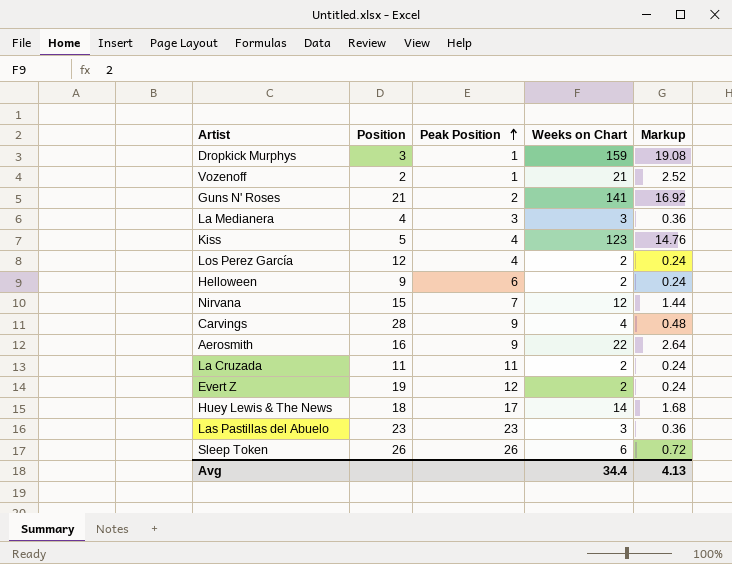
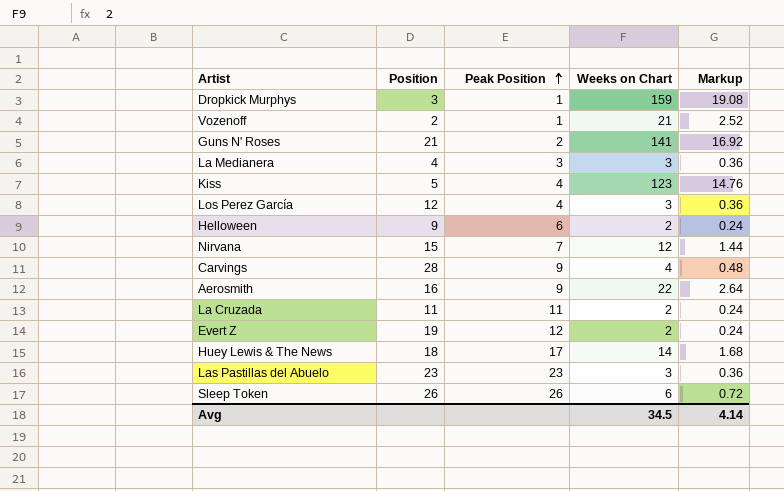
Los Perez García | Weeks on Chart: 2 -> 3
Los Perez García | Markup: 0.24 -> 0.36
Avg | Weeks on Chart: 34.4 -> 34.5
Avg | Markup: 4.13 -> 4.14

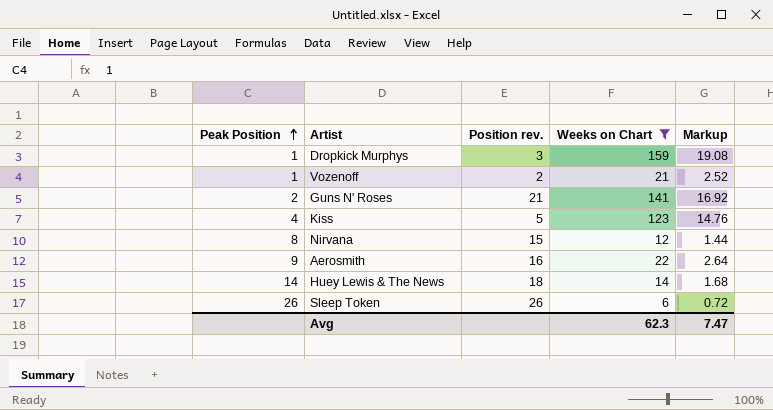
filter: none -> Weeks on Chart >= 6
column Peak Position | position: 3 -> 1
column name: Position -> Position rev.
Nirvana | Peak Position: 7 -> 8
Huey Lewis & The News | Peak Position: 17 -> 14
Avg | Weeks on Chart: 34.5 -> 62.3
Avg | Markup: 4.14 -> 7.47

